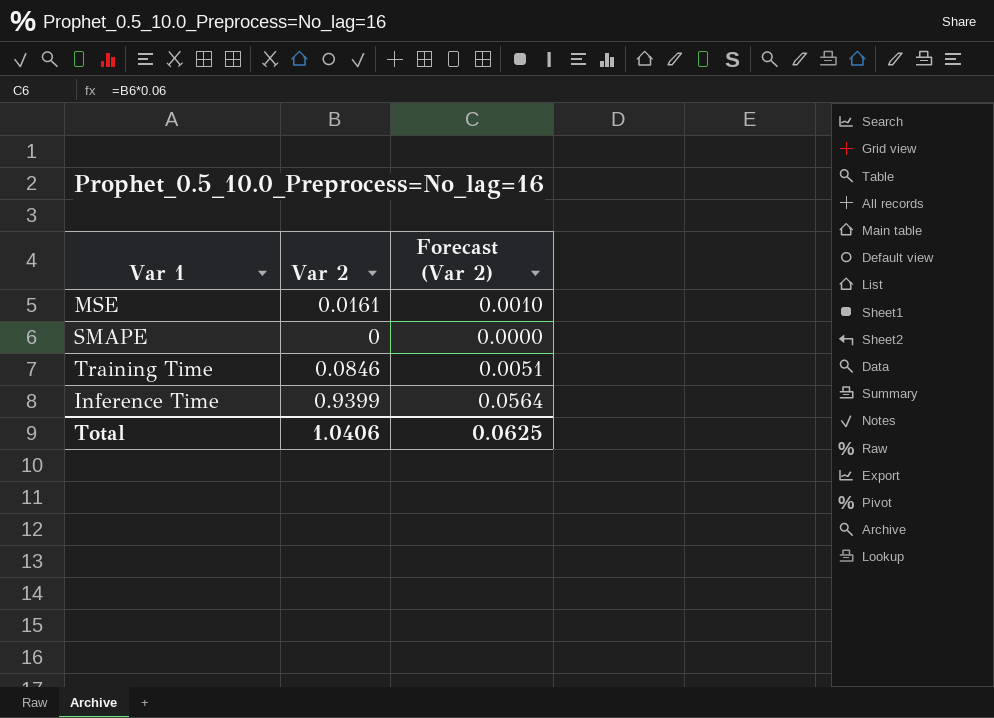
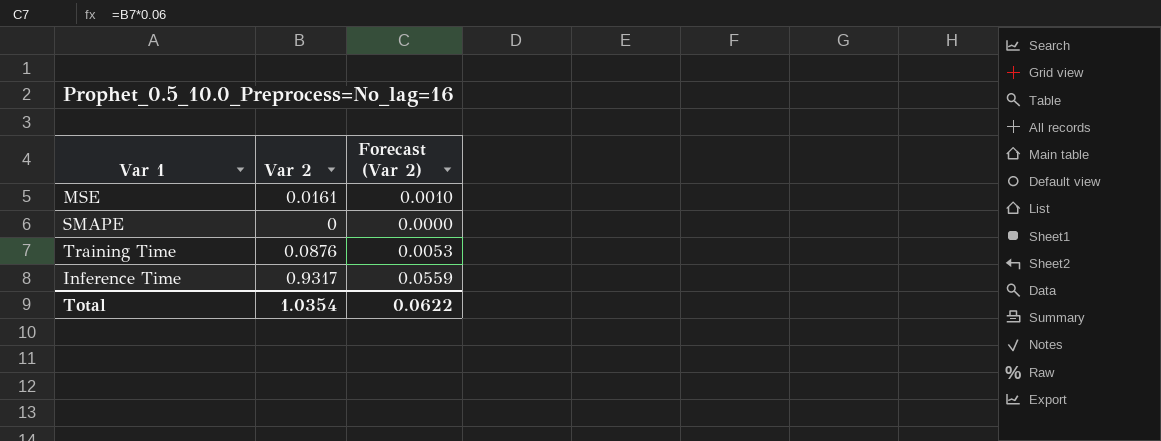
Training Time | Var 2: 0.0846 -> 0.0876
Training Time | Forecast (Var 2): 0.0051 -> 0.0053
Inference Time | Var 2: 0.9399 -> 0.9317
Inference Time | Forecast (Var 2): 0.0564 -> 0.0559
Total | Var 2: 1.0406 -> 1.0354
Total | Forecast (Var 2): 0.0625 -> 0.0622

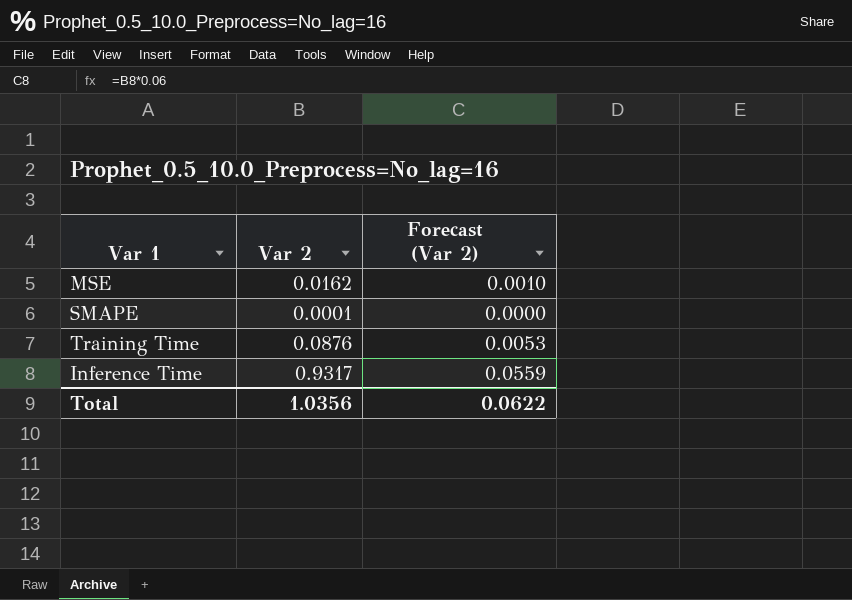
MSE | Var 2: 0.0161 -> 0.0162
SMAPE | Var 2: 0 -> 0.0001
Total | Var 2: 1.0354 -> 1.0356

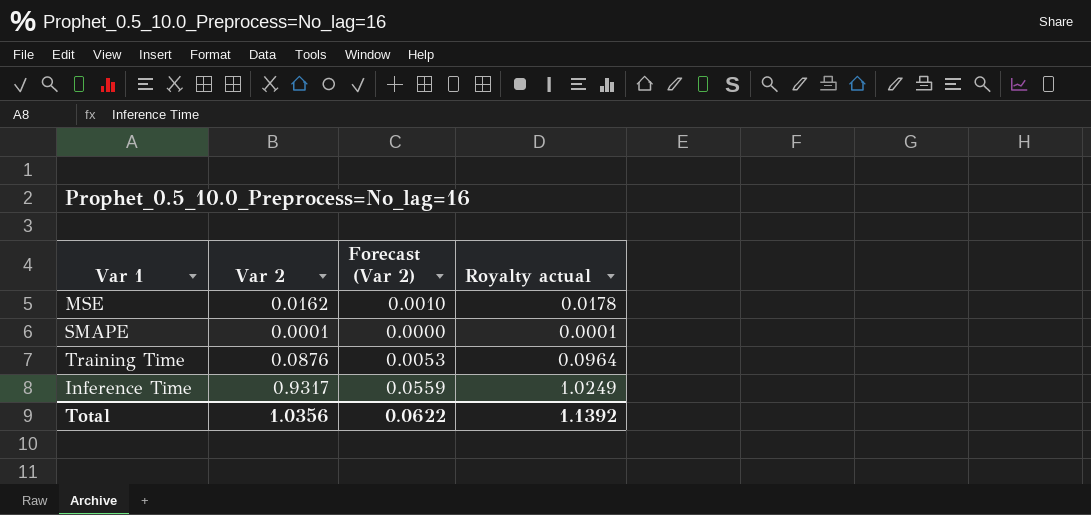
column Royalty actual | formula: none -> [Var 2] * 1.1

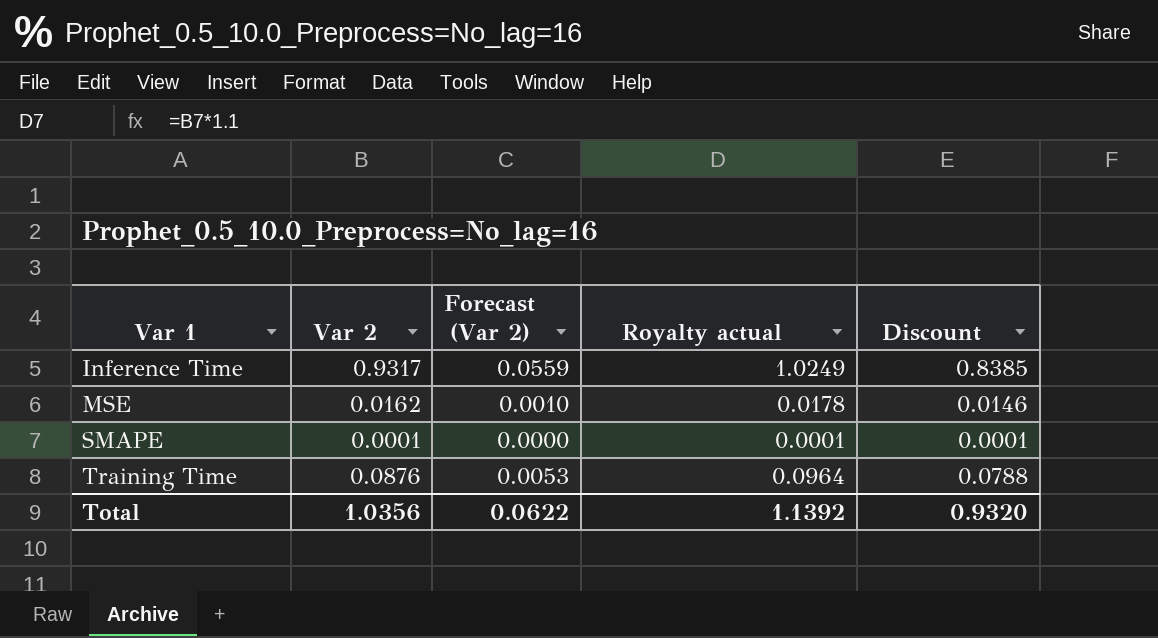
row order: none -> Var 1 ascending
column Discount | formula: none -> [Var 2] * 0.9

